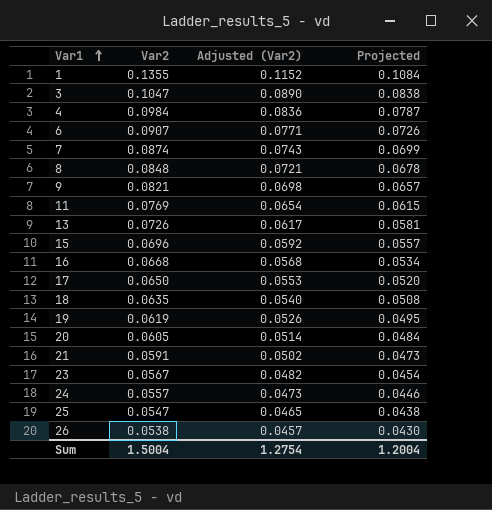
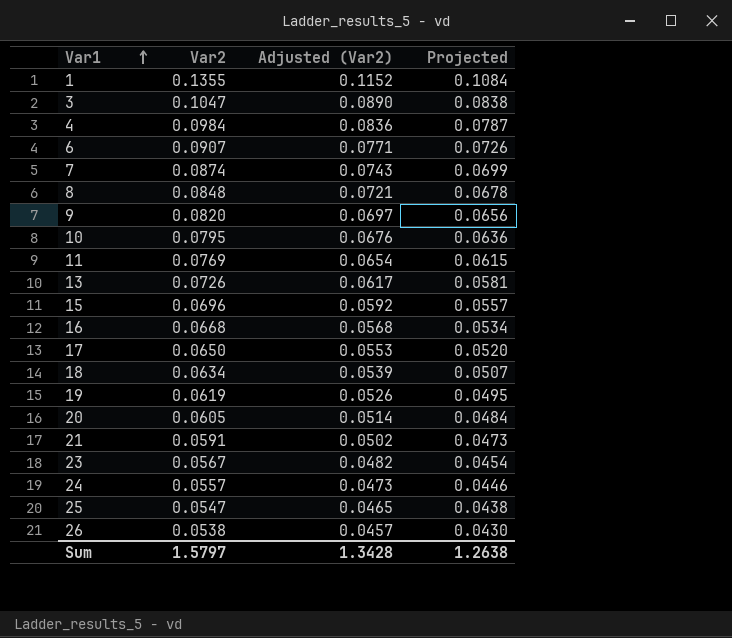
9 | Var2: 0.0821 -> 0.0820
9 | Adjusted (Var2): 0.0698 -> 0.0697
9 | Projected: 0.0657 -> 0.0656
row 10: none -> 0.0795 | 0.0676 | 0.0636
18 | Var2: 0.0635 -> 0.0634
18 | Adjusted (Var2): 0.0540 -> 0.0539
18 | Projected: 0.0508 -> 0.0507
Sum | Var2: 1.5004 -> 1.5797
Sum | Adjusted (Var2): 1.2754 -> 1.3428
Sum | Projected: 1.2004 -> 1.2638

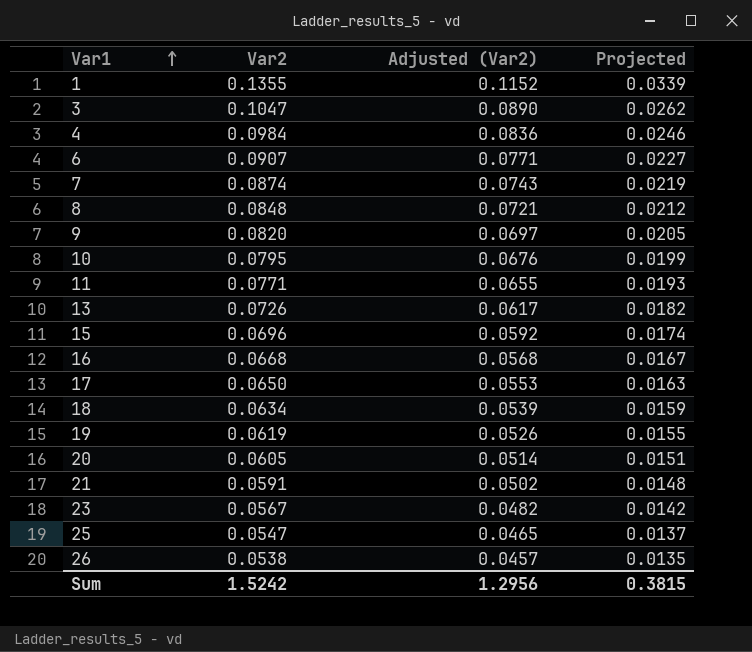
column Projected | formula: [Var2] * 0.8 -> [Var2] * 0.25
row 24: 0.0557 | 0.0473 | 0.0446 -> none
11 | Var2: 0.0769 -> 0.0771
11 | Adjusted (Var2): 0.0654 -> 0.0655
Sum | Var2: 1.5797 -> 1.5242
Sum | Adjusted (Var2): 1.3428 -> 1.2956
Sum | Projected: 1.2638 -> 0.3815

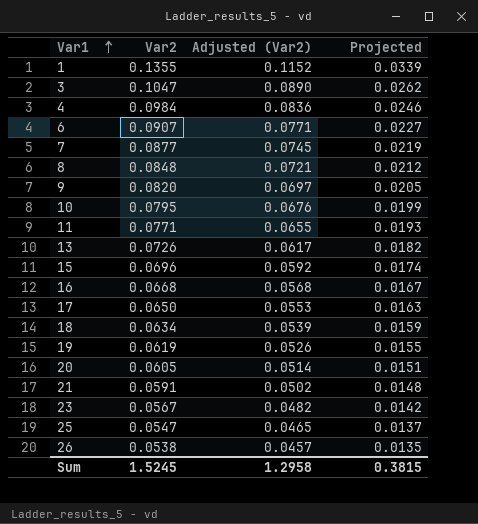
7 | Var2: 0.0874 -> 0.0877
7 | Adjusted (Var2): 0.0743 -> 0.0745
Sum | Var2: 1.5242 -> 1.5245
Sum | Adjusted (Var2): 1.2956 -> 1.2958

